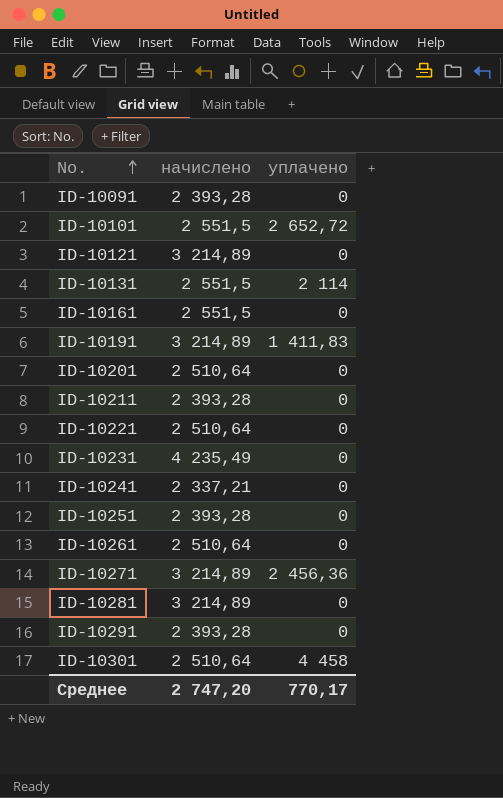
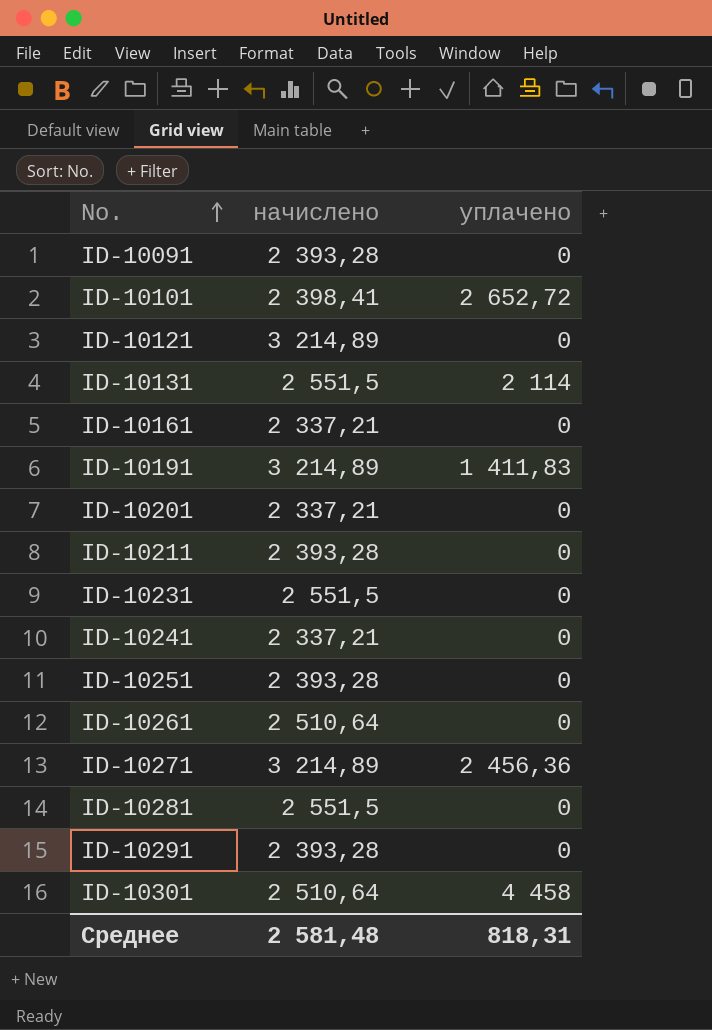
row ID-10221: 2 510,64 | 0 -> none
ID-10101 | начислено: 2 551,5 -> 2 398,41
ID-10161 | начислено: 2 551,5 -> 2 337,21
ID-10201 | начислено: 2 510,64 -> 2 337,21
ID-10231 | начислено: 4 235,49 -> 2 551,5
ID-10281 | начислено: 3 214,89 -> 2 551,5
Среднее | начислено: 2 747,20 -> 2 581,48
Среднее | уплачено: 770,17 -> 818,31

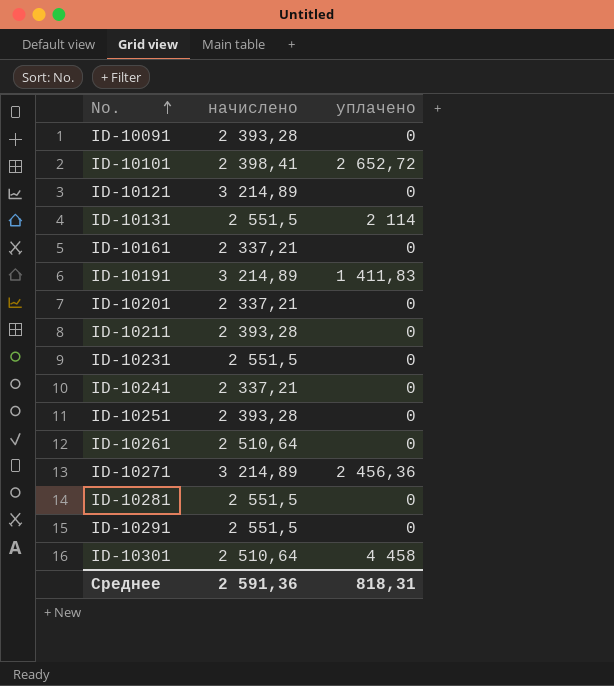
ID-10291 | начислено: 2 393,28 -> 2 551,5
Среднее | начислено: 2 581,48 -> 2 591,36

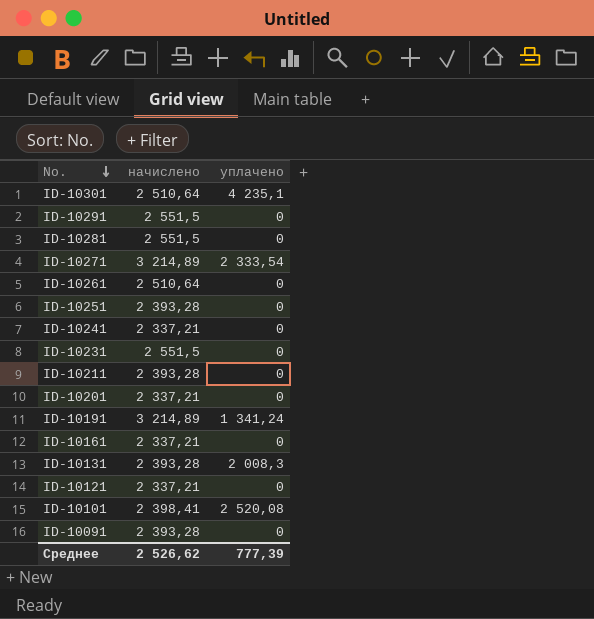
row order: No. ascending -> No. descending
ID-10301 | уплачено: 4 458 -> 4 235,1
ID-10271 | уплачено: 2 456,36 -> 2 333,54
ID-10191 | уплачено: 1 411,83 -> 1 341,24
ID-10131 | начислено: 2 551,5 -> 2 393,28
ID-10131 | уплачено: 2 114 -> 2 008,3
ID-10121 | начислено: 3 214,89 -> 2 337,21
ID-10101 | уплачено: 2 652,72 -> 2 520,08
Среднее | начислено: 2 591,36 -> 2 526,62
Среднее | уплачено: 818,31 -> 777,39

